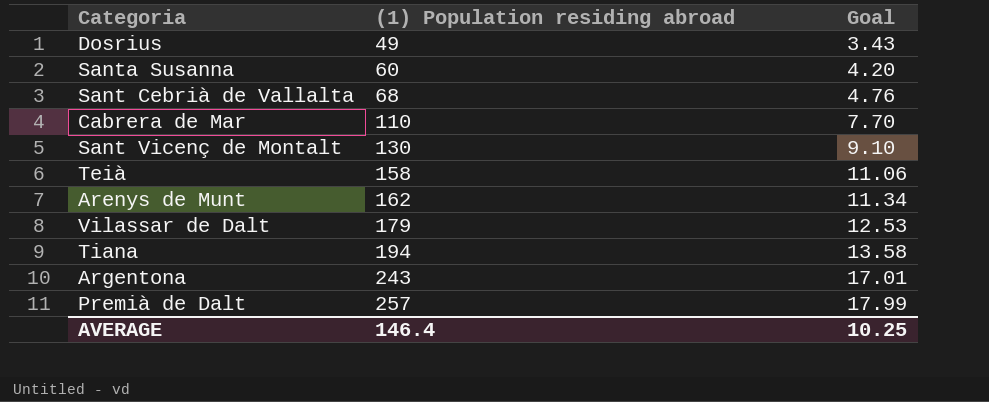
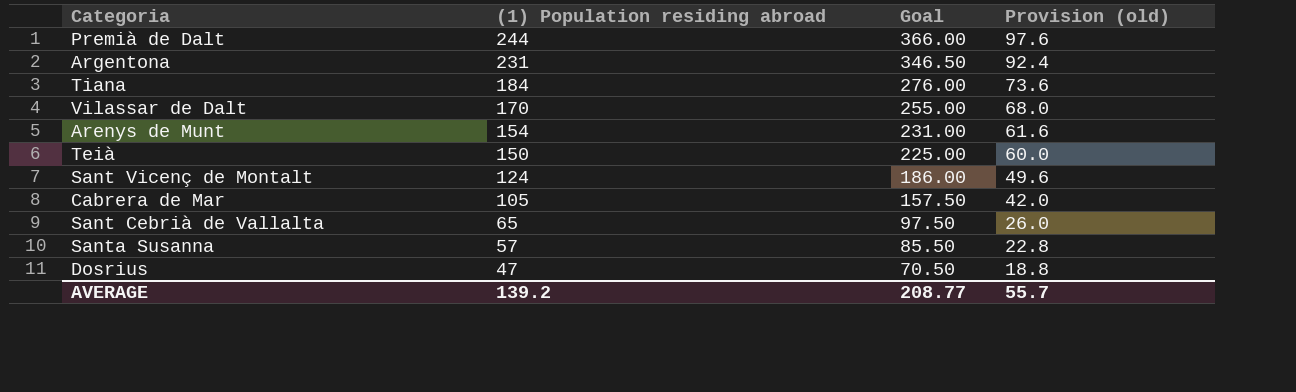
row order: (1) Population residing abroad ascending -> (1) Population residing abroad descending
column Goal | formula: [(1) Population residing abroad] * 0.07 -> [(1) Population residing abroad] * 1.5
column Provision (old) | formula: none -> [(1) Population residing abroad] * 0.4
Premià de Dalt | (1) Population residing abroad: 257 -> 244
Argentona | (1) Population residing abroad: 243 -> 231
Tiana | (1) Population residing abroad: 194 -> 184
Vilassar de Dalt | (1) Population residing abroad: 179 -> 170
Arenys de Munt | (1) Population residing abroad: 162 -> 154
Teià | (1) Population residing abroad: 158 -> 150
Sant Vicenç de Montalt | (1) Population residing abroad: 130 -> 124
Cabrera de Mar | (1) Population residing abroad: 110 -> 105
Sant Cebrià de Vallalta | (1) Population residing abroad: 68 -> 65
Santa Susanna | (1) Population residing abroad: 60 -> 57
Dosrius | (1) Population residing abroad: 49 -> 47
AVERAGE | (1) Population residing abroad: 146.4 -> 139.2
AVERAGE | Goal: 10.25 -> 208.77

